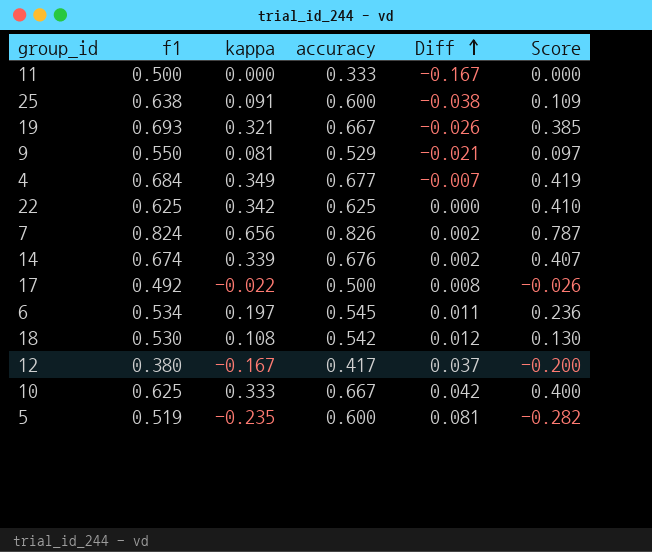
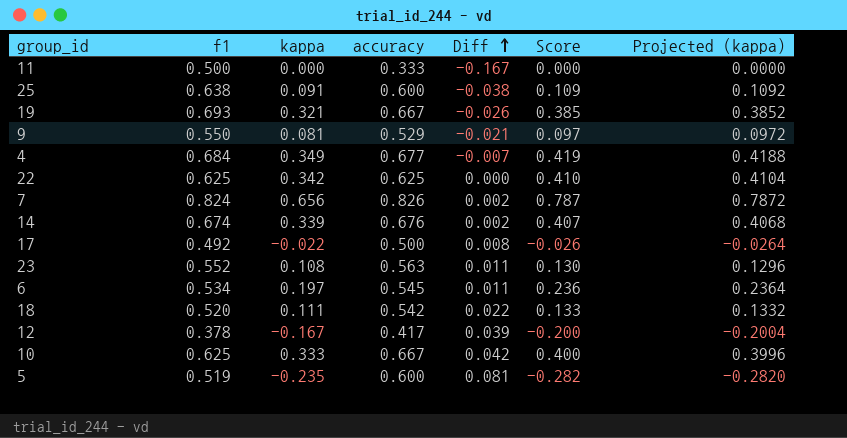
column Projected (kappa) | formula: none -> [kappa] * 1.2
row 23: none -> 0.552 | 0.108 | 0.563 | 0.011 | 0.130 | 0.1296
18 | f1: 0.530 -> 0.520
18 | kappa: 0.108 -> 0.111
18 | Diff: 0.012 -> 0.022
18 | Score: 0.130 -> 0.133
12 | f1: 0.380 -> 0.378
12 | Diff: 0.037 -> 0.039

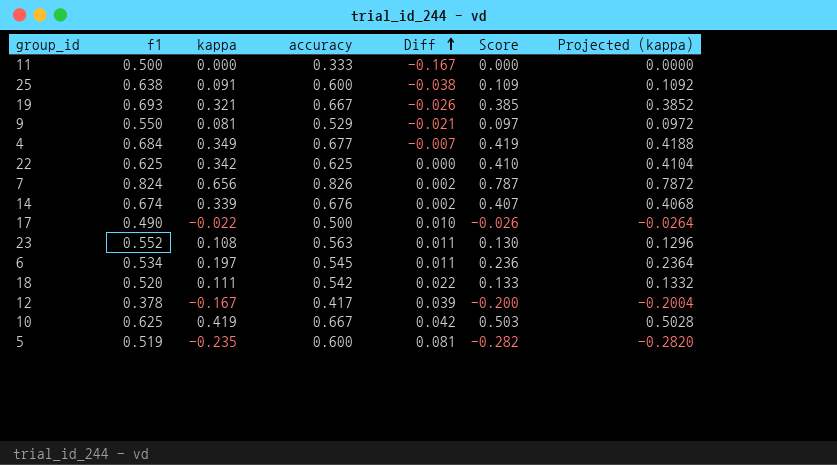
17 | f1: 0.492 -> 0.490
17 | Diff: 0.008 -> 0.010
10 | kappa: 0.333 -> 0.419
10 | Score: 0.400 -> 0.503
10 | Projected (kappa): 0.3996 -> 0.5028

